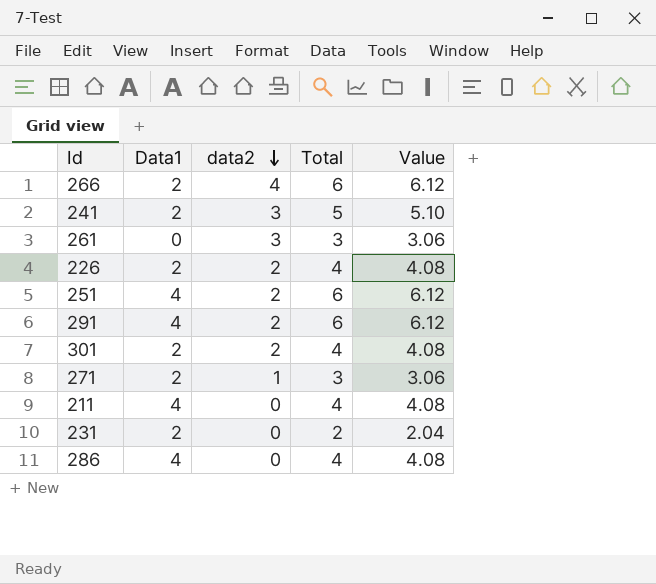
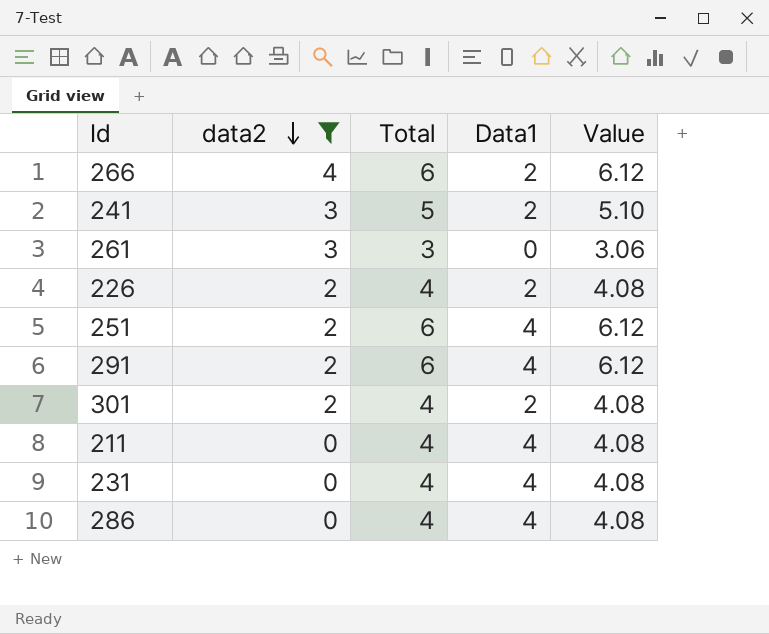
filter: none -> data2 != 1
column Data1 | position: 2 -> 4
231 | Total: 2 -> 4
231 | Data1: 2 -> 4
231 | Value: 2.04 -> 4.08

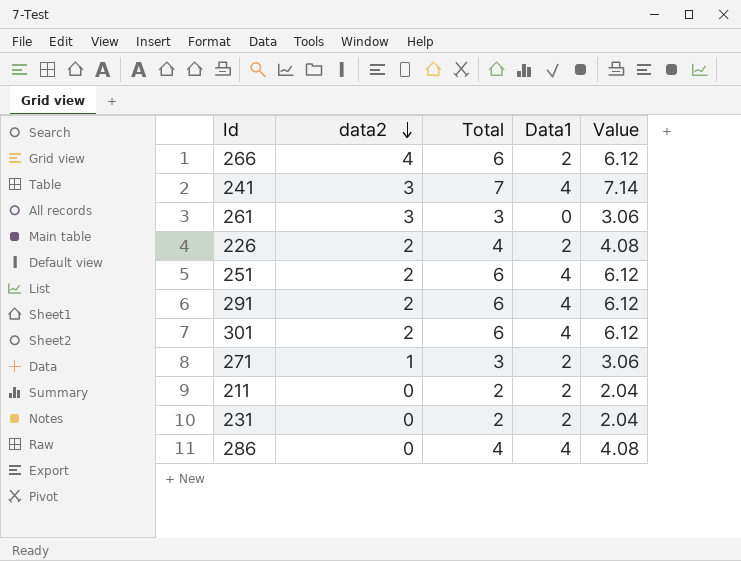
filter: data2 != 1 -> none
241 | Total: 5 -> 7
241 | Data1: 2 -> 4
241 | Value: 5.10 -> 7.14
301 | Total: 4 -> 6
301 | Data1: 2 -> 4
301 | Value: 4.08 -> 6.12
211 | Total: 4 -> 2
211 | Data1: 4 -> 2
211 | Value: 4.08 -> 2.04
231 | Total: 4 -> 2
231 | Data1: 4 -> 2
231 | Value: 4.08 -> 2.04

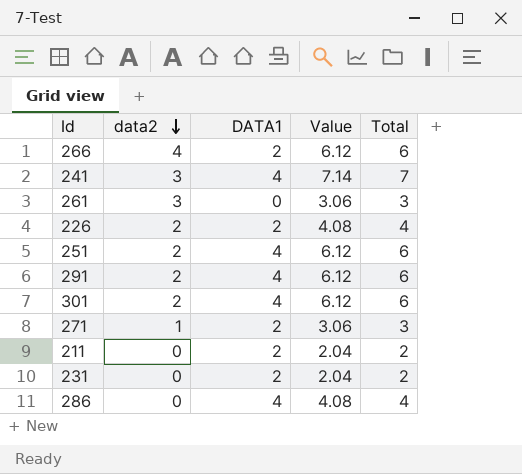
column name: Data1 -> DATA1
column Total | position: 3 -> 5

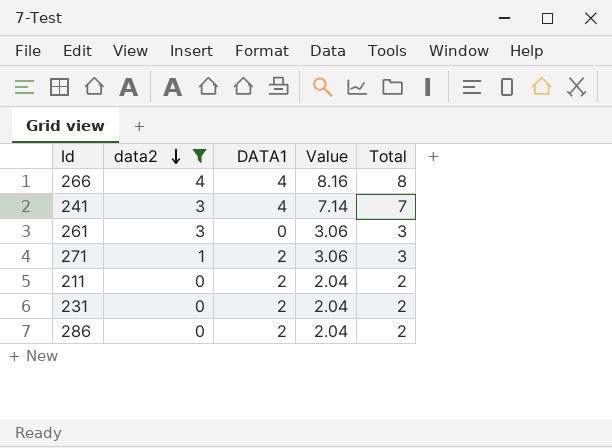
filter: none -> data2 != 2
266 | DATA1: 2 -> 4
266 | Value: 6.12 -> 8.16
266 | Total: 6 -> 8
286 | DATA1: 4 -> 2
286 | Value: 4.08 -> 2.04
286 | Total: 4 -> 2

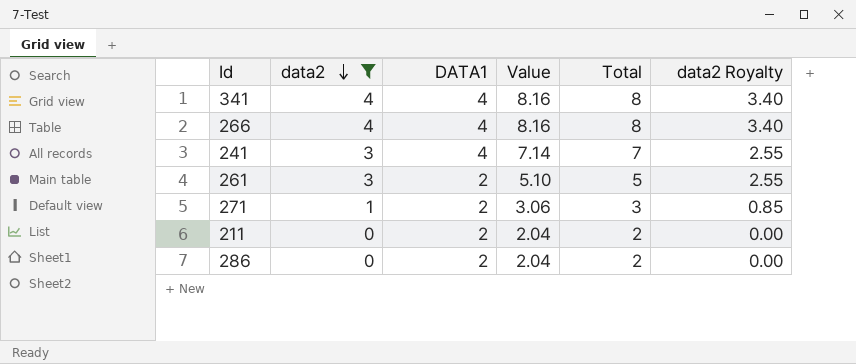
column data2 Royalty | formula: none -> [data2] * 0.85
row 231: 0 | 2 | 2.04 | 2 -> none
row 341: none -> 4 | 4 | 8.16 | 8 | 3.40
261 | DATA1: 0 -> 2
261 | Value: 3.06 -> 5.10
261 | Total: 3 -> 5

